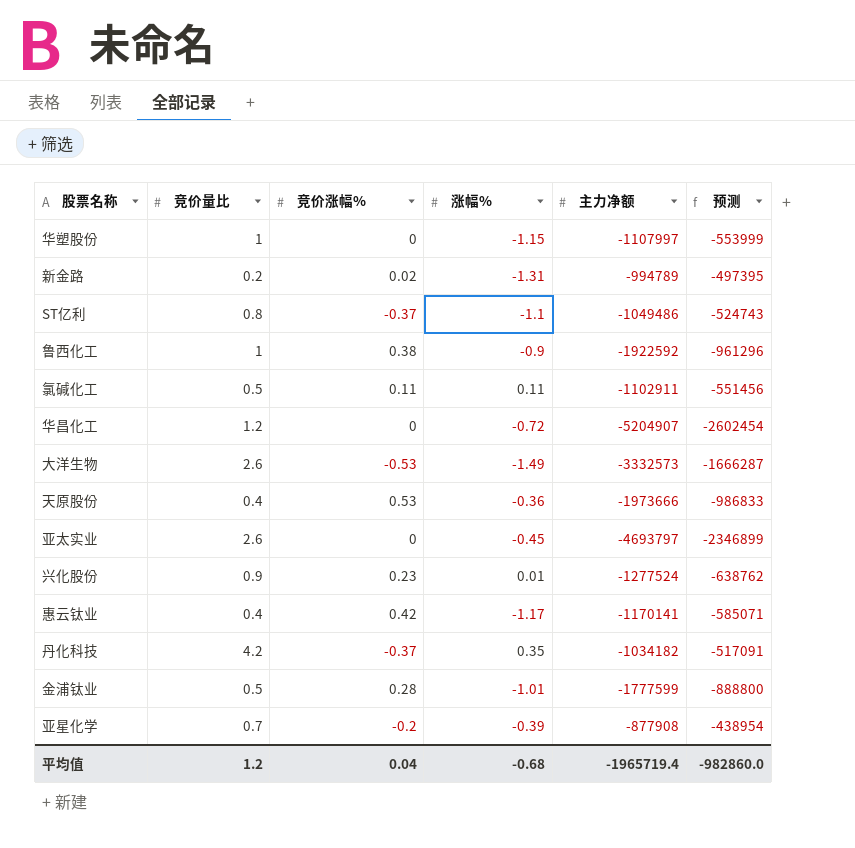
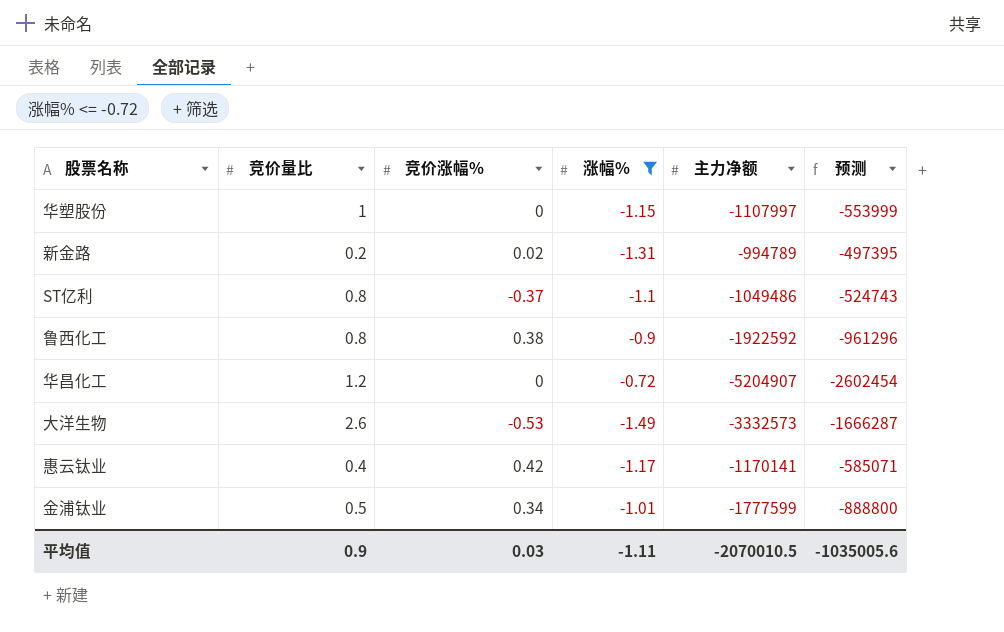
filter: none -> 涨幅% <= -0.72
鲁西化工 | 竞价量比: 1 -> 0.8
金浦钛业 | 竞价涨幅%: 0.28 -> 0.34
平均值 | 竞价量比: 1.2 -> 0.9
平均值 | 竞价涨幅%: 0.04 -> 0.03
平均值 | 涨幅%: -0.68 -> -1.11
平均值 | 主力净额: -1965719.4 -> -2070010.5
平均值 | 预测: -982860.0 -> -1035005.6

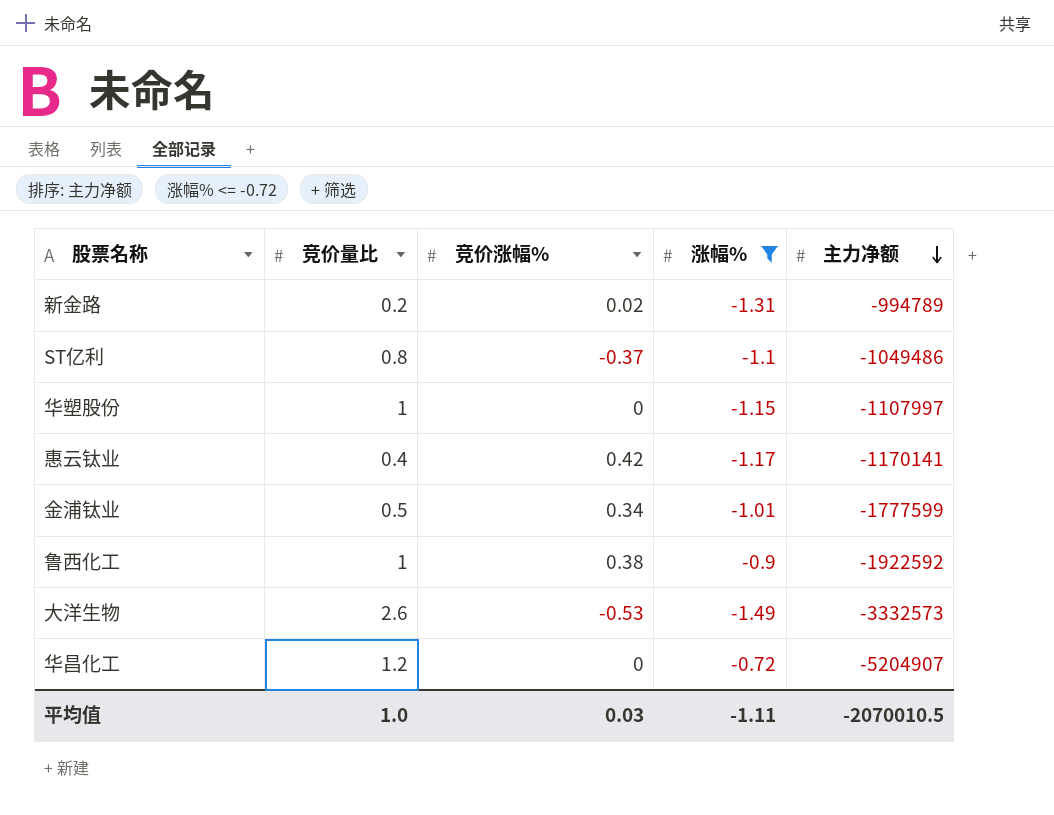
row order: none -> 主力净额 descending
column 预测 | formula: [主力净额] * 0.5 -> none
鲁西化工 | 竞价量比: 0.8 -> 1
平均值 | 竞价量比: 0.9 -> 1.0

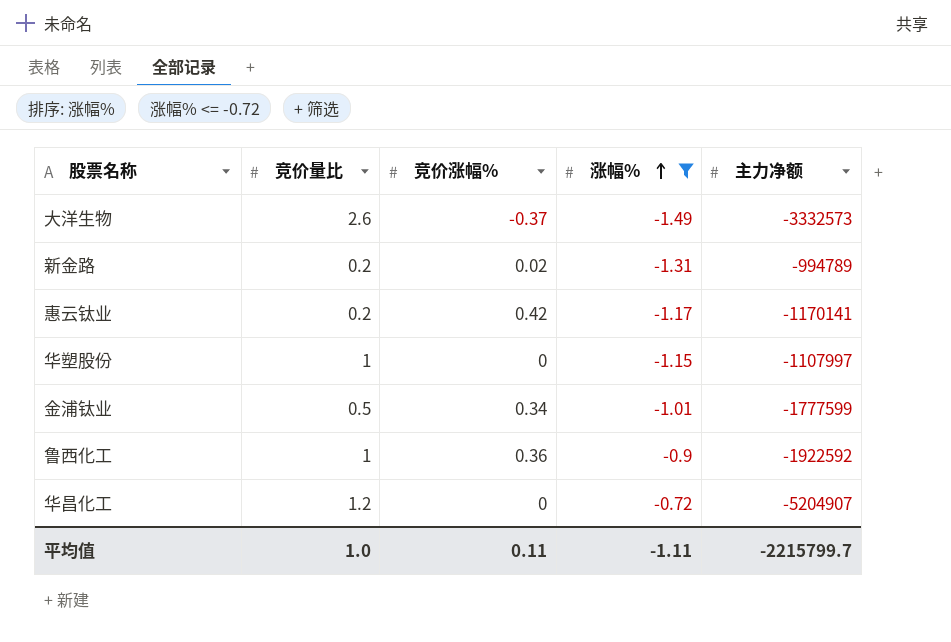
row order: 主力净额 descending -> 涨幅% ascending
row ST亿利: 0.8 | -0.37 | -1.1 | -1049486 -> none
大洋生物 | 竞价涨幅%: -0.53 -> -0.37
惠云钛业 | 竞价量比: 0.4 -> 0.2
鲁西化工 | 竞价涨幅%: 0.38 -> 0.36
平均值 | 竞价涨幅%: 0.03 -> 0.11
平均值 | 主力净额: -2070010.5 -> -2215799.7

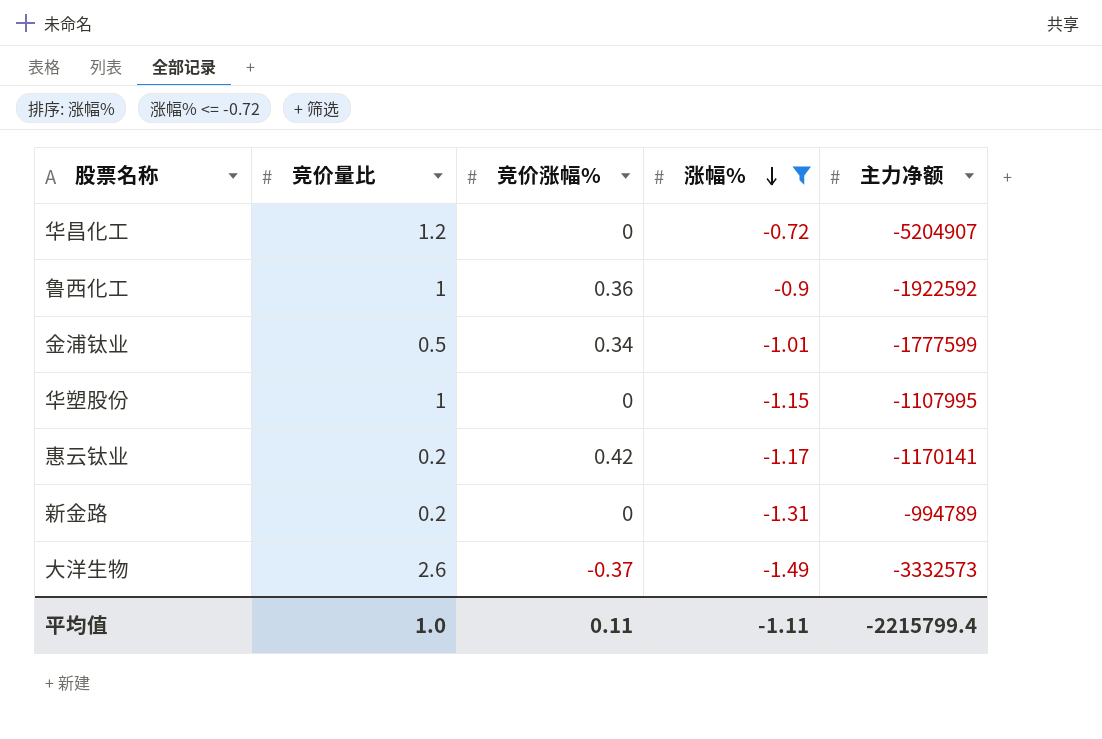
row order: 涨幅% ascending -> 涨幅% descending
华塑股份 | 主力净额: -1107997 -> -1107995
新金路 | 竞价涨幅%: 0.02 -> 0
平均值 | 主力净额: -2215799.7 -> -2215799.4

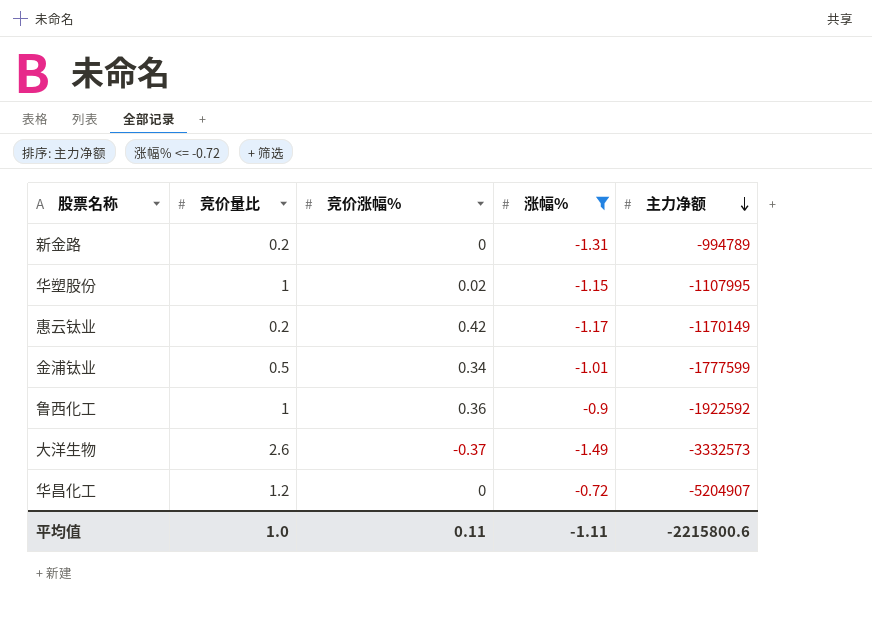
row order: 涨幅% descending -> 主力净额 descending
华塑股份 | 竞价涨幅%: 0 -> 0.02
惠云钛业 | 主力净额: -1170141 -> -1170149
平均值 | 主力净额: -2215799.4 -> -2215800.6

